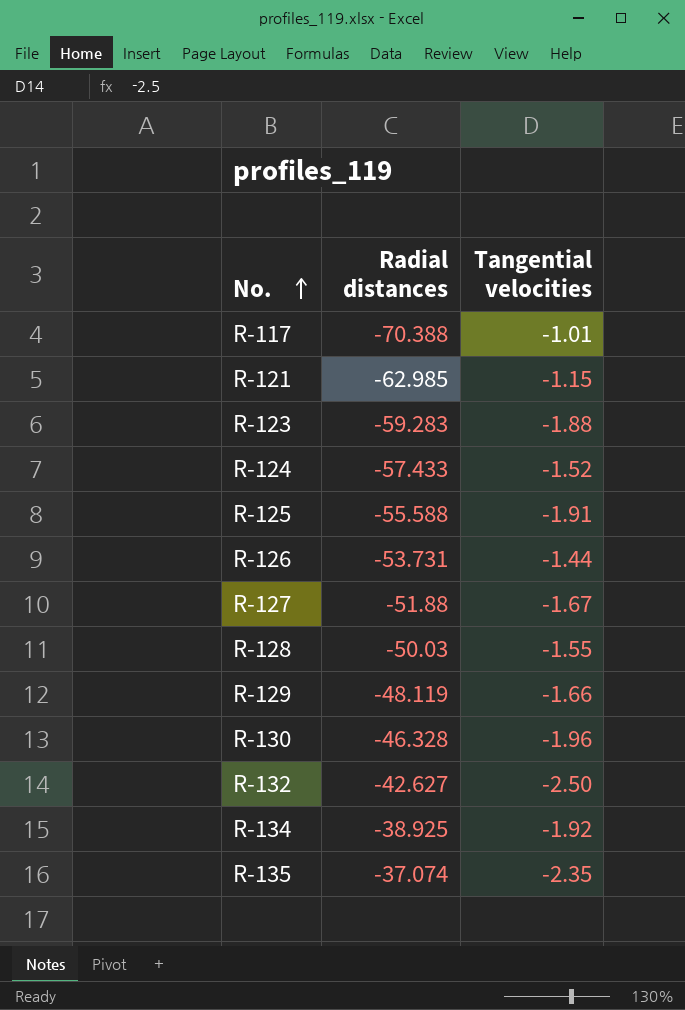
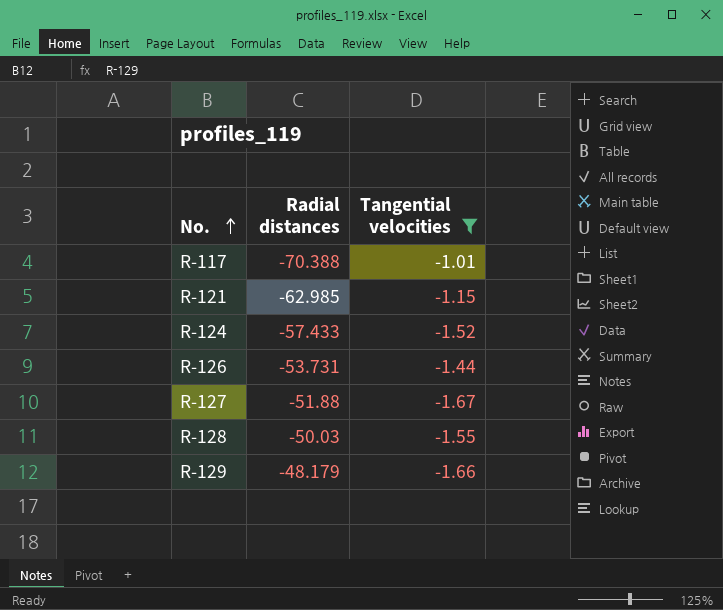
filter: none -> Tangential velocities >= -1.67
R-129 | Radial distances: -48.119 -> -48.179

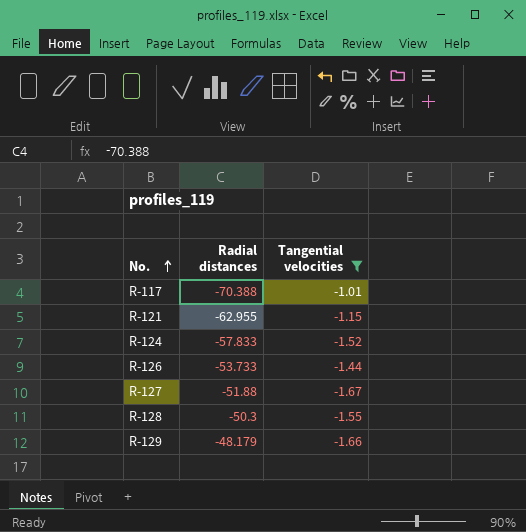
R-121 | Radial distances: -62.985 -> -62.955
R-124 | Radial distances: -57.433 -> -57.833
R-126 | Radial distances: -53.731 -> -53.733
R-128 | Radial distances: -50.03 -> -50.3

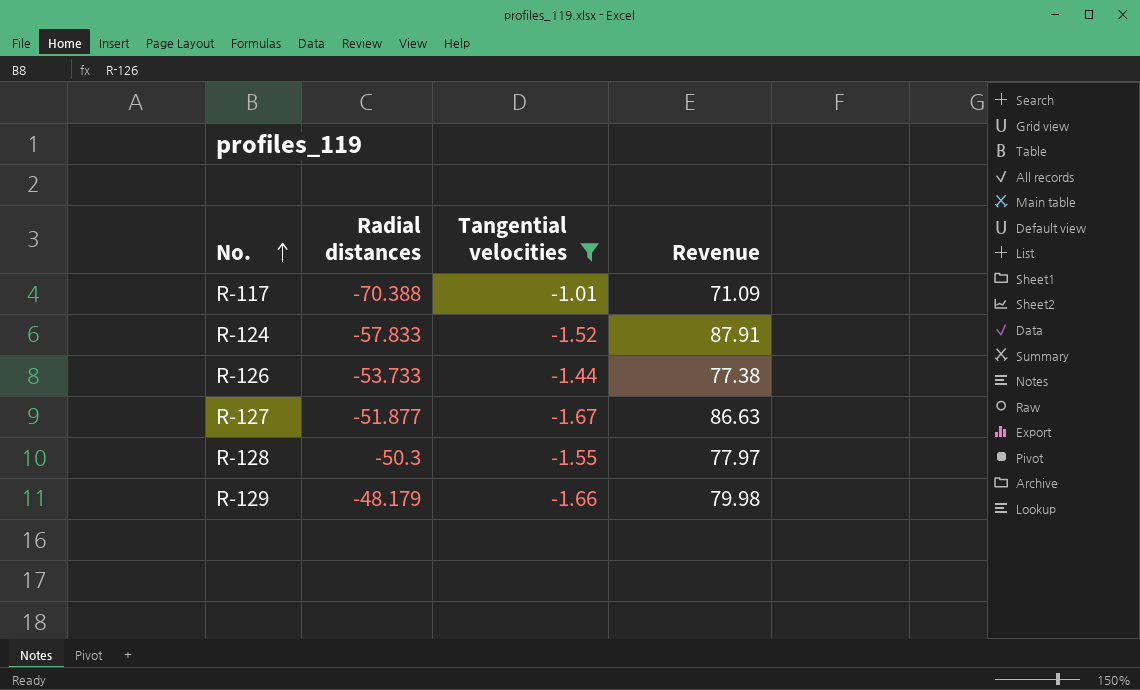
column Revenue | formula: none -> [Radial distances] * [Tangential velocities]
row R-121: -62.955 | -1.15 -> none
R-127 | Radial distances: -51.88 -> -51.877

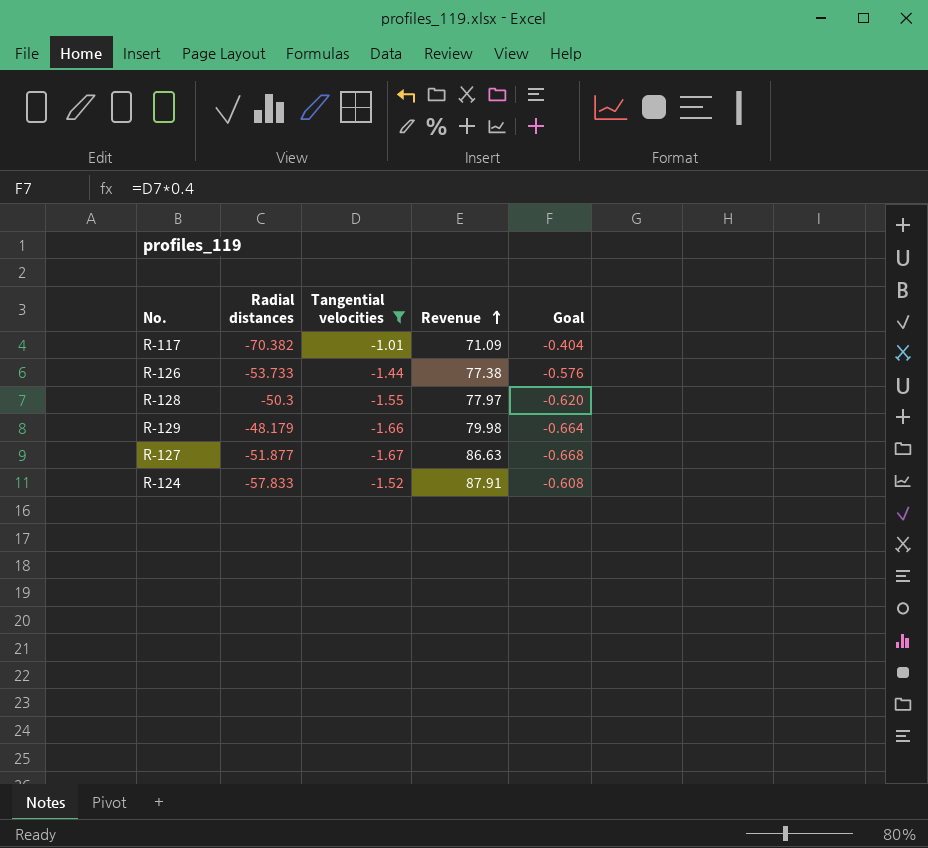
row order: No. ascending -> Revenue ascending
column Goal | formula: none -> [Tangential velocities] * 0.4
R-117 | Radial distances: -70.388 -> -70.382

